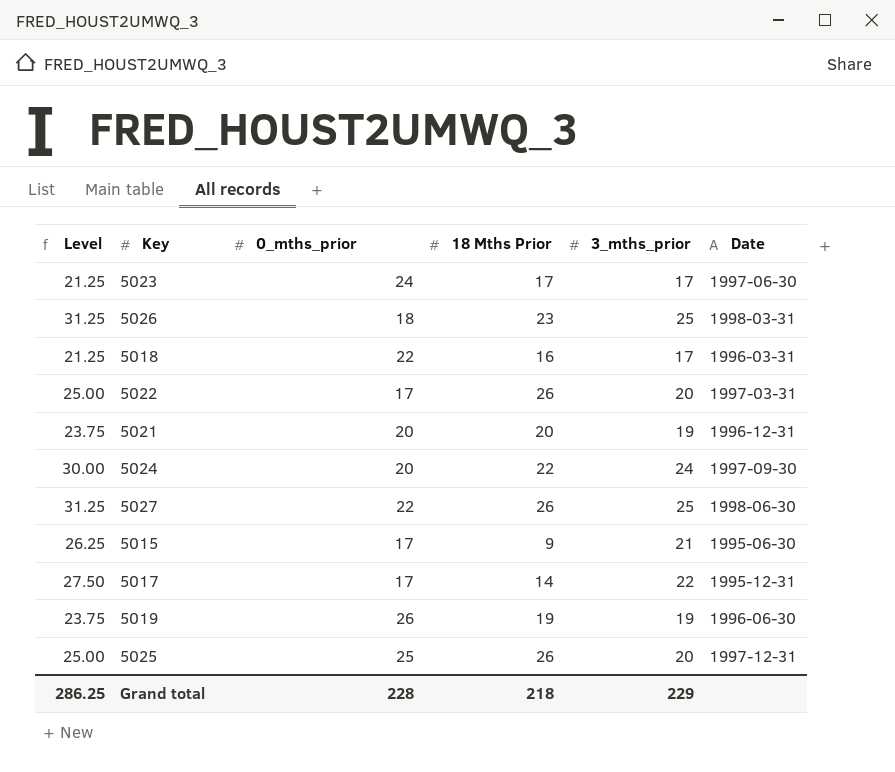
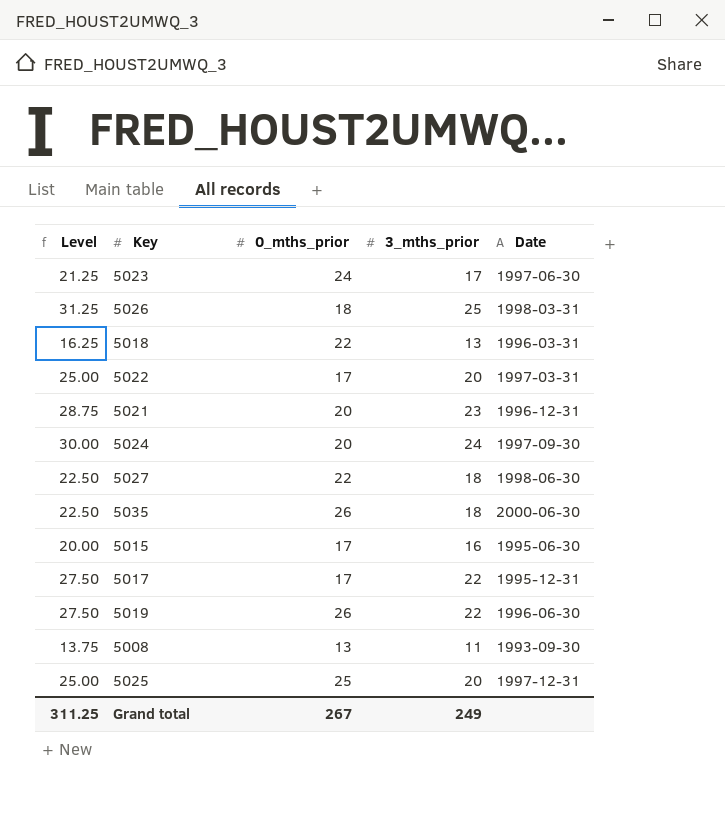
column 18 Mths Prior | position: 4 -> none
5018 | Level: 21.25 -> 16.25
5018 | 3_mths_prior: 17 -> 13
5021 | Level: 23.75 -> 28.75
5021 | 3_mths_prior: 19 -> 23
5027 | Level: 31.25 -> 22.50
5027 | 3_mths_prior: 25 -> 18
row 5035: none -> 22.50 | 26 | 18 | 2000-06-30
5015 | Level: 26.25 -> 20.00
5015 | 3_mths_prior: 21 -> 16
5019 | Level: 23.75 -> 27.50
5019 | 3_mths_prior: 19 -> 22
row 5008: none -> 13.75 | 13 | 11 | 1993-09-30
Grand total | Level: 286.25 -> 311.25
Grand total | 0_mths_prior: 228 -> 267
Grand total | 3_mths_prior: 229 -> 249

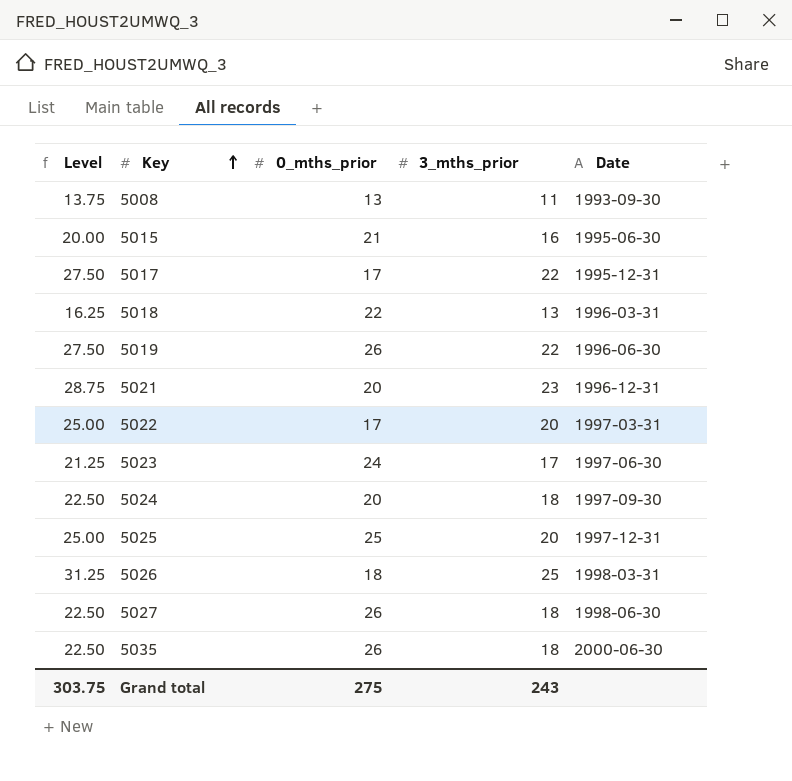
row order: none -> Key ascending
5015 | 0_mths_prior: 17 -> 21
5024 | Level: 30.00 -> 22.50
5024 | 3_mths_prior: 24 -> 18
5027 | 0_mths_prior: 22 -> 26
Grand total | Level: 311.25 -> 303.75
Grand total | 0_mths_prior: 267 -> 275
Grand total | 3_mths_prior: 249 -> 243

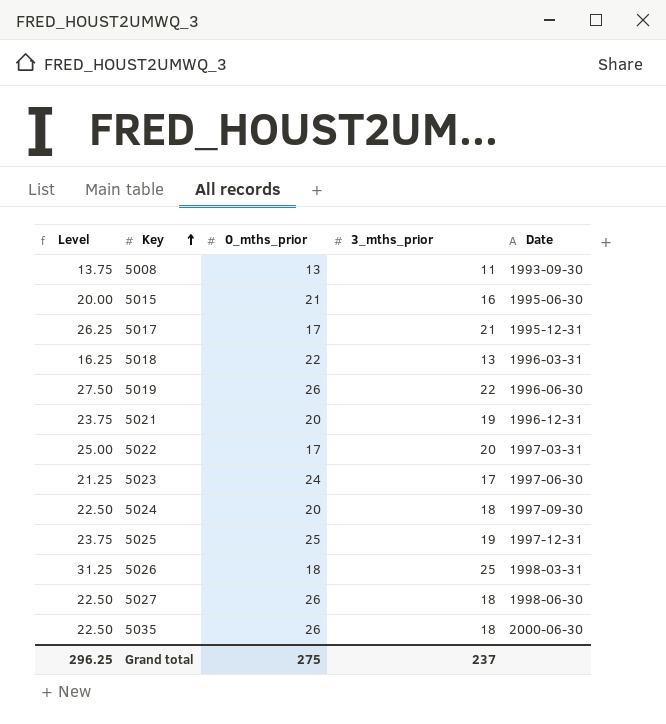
5017 | Level: 27.50 -> 26.25
5017 | 3_mths_prior: 22 -> 21
5021 | Level: 28.75 -> 23.75
5021 | 3_mths_prior: 23 -> 19
5025 | Level: 25.00 -> 23.75
5025 | 3_mths_prior: 20 -> 19
Grand total | Level: 303.75 -> 296.25
Grand total | 3_mths_prior: 243 -> 237

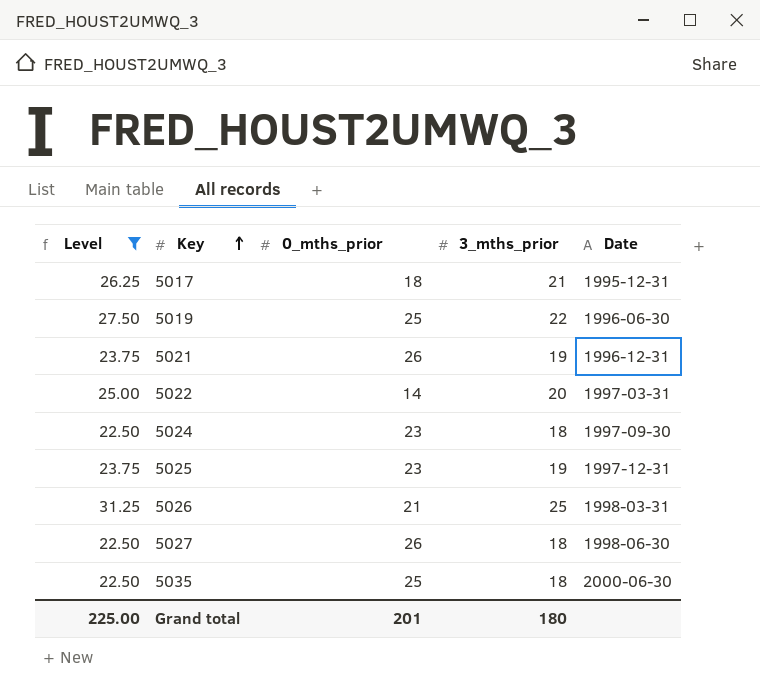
filter: none -> Level >= 22.50
5017 | 0_mths_prior: 17 -> 18
5019 | 0_mths_prior: 26 -> 25
5021 | 0_mths_prior: 20 -> 26
5022 | 0_mths_prior: 17 -> 14
5024 | 0_mths_prior: 20 -> 23
5025 | 0_mths_prior: 25 -> 23
5026 | 0_mths_prior: 18 -> 21
5035 | 0_mths_prior: 26 -> 25
Grand total | Level: 296.25 -> 225.00
Grand total | 0_mths_prior: 275 -> 201
Grand total | 3_mths_prior: 237 -> 180

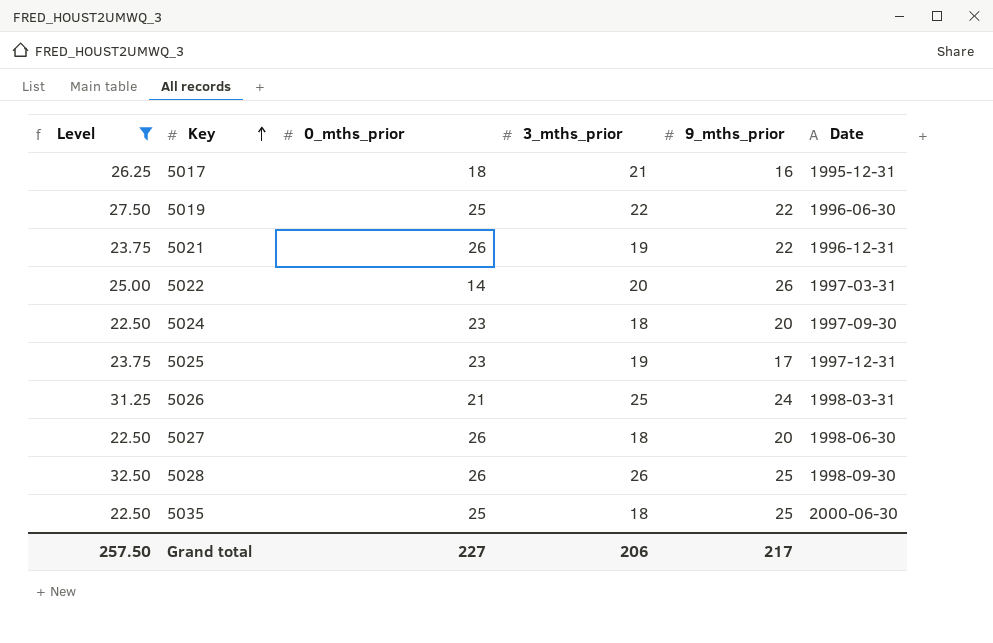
column 9_mths_prior | position: none -> 5
row 5028: none -> 32.50 | 26 | 26 | 25 | 1998-09-30
Grand total | Level: 225.00 -> 257.50
Grand total | 0_mths_prior: 201 -> 227
Grand total | 3_mths_prior: 180 -> 206

